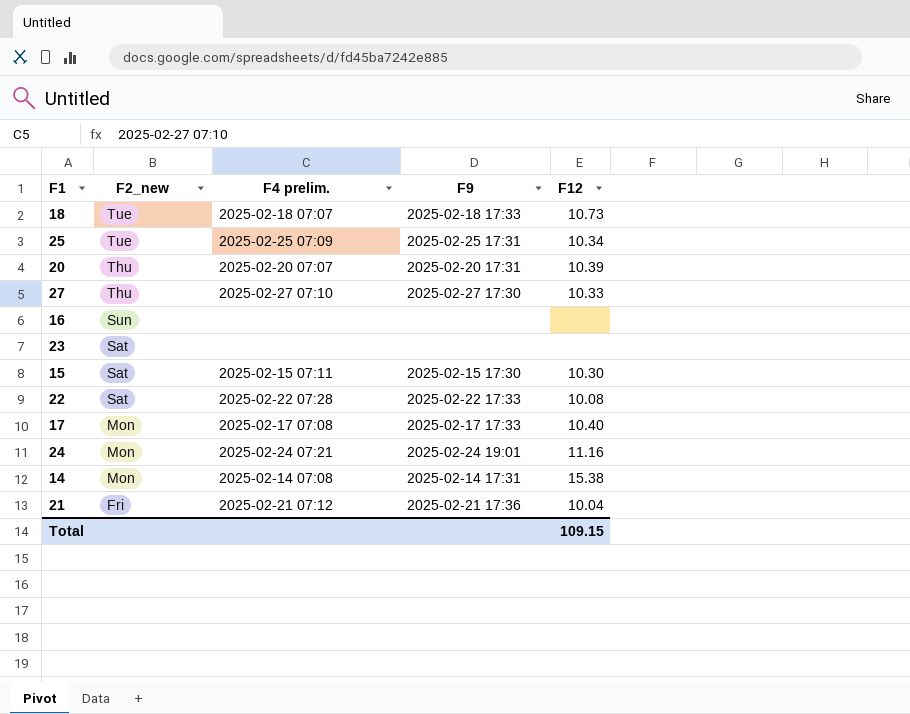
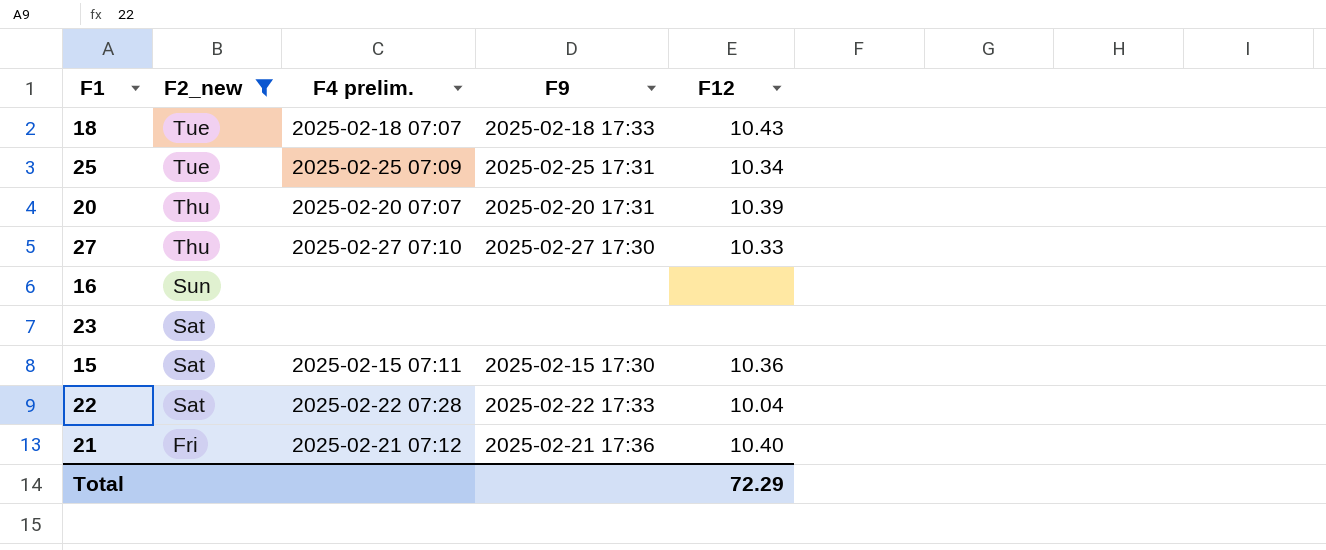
filter: none -> F2_new != Mon
18 | F12: 10.73 -> 10.43
15 | F12: 10.30 -> 10.36
22 | F12: 10.08 -> 10.04
21 | F12: 10.04 -> 10.40
Total | F12: 109.15 -> 72.29

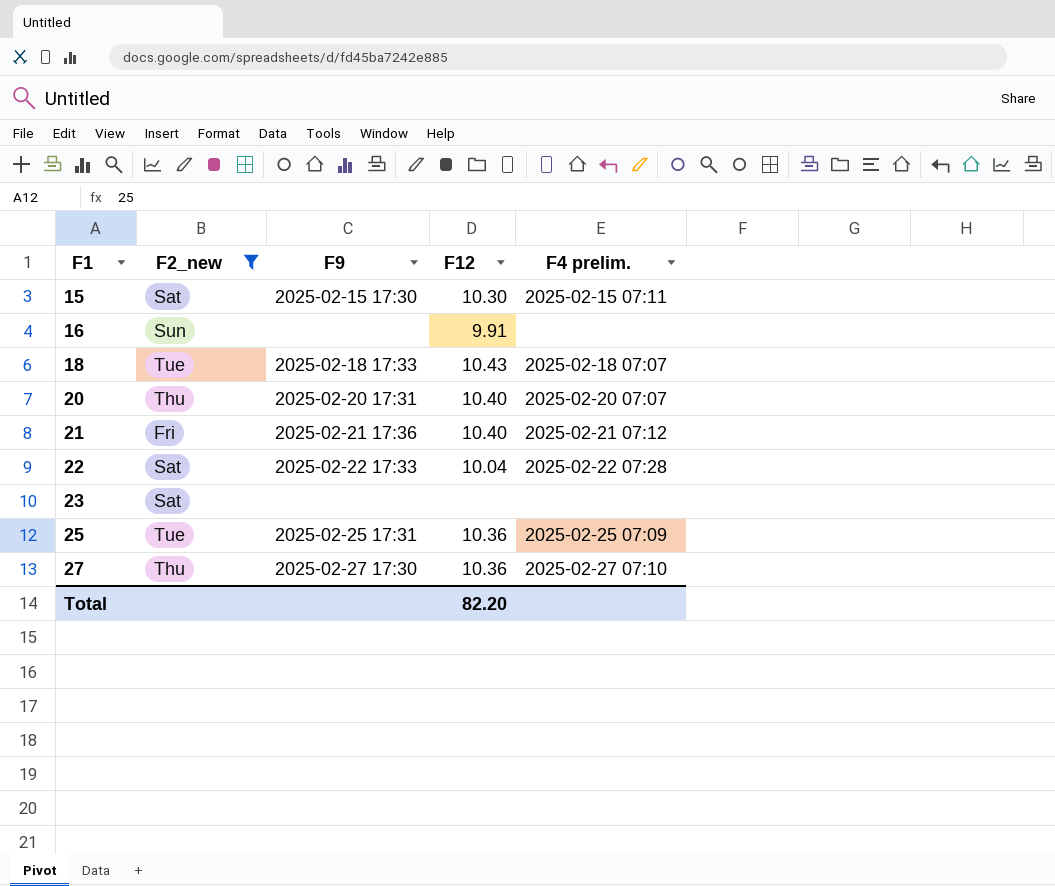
row order: F2_new descending -> F1 ascending
column F4 prelim. | position: 3 -> 5
15 | F12: 10.36 -> 10.30
16 | F12: none -> 9.91
20 | F12: 10.39 -> 10.40
25 | F12: 10.34 -> 10.36
27 | F12: 10.33 -> 10.36
Total | F12: 72.29 -> 82.20

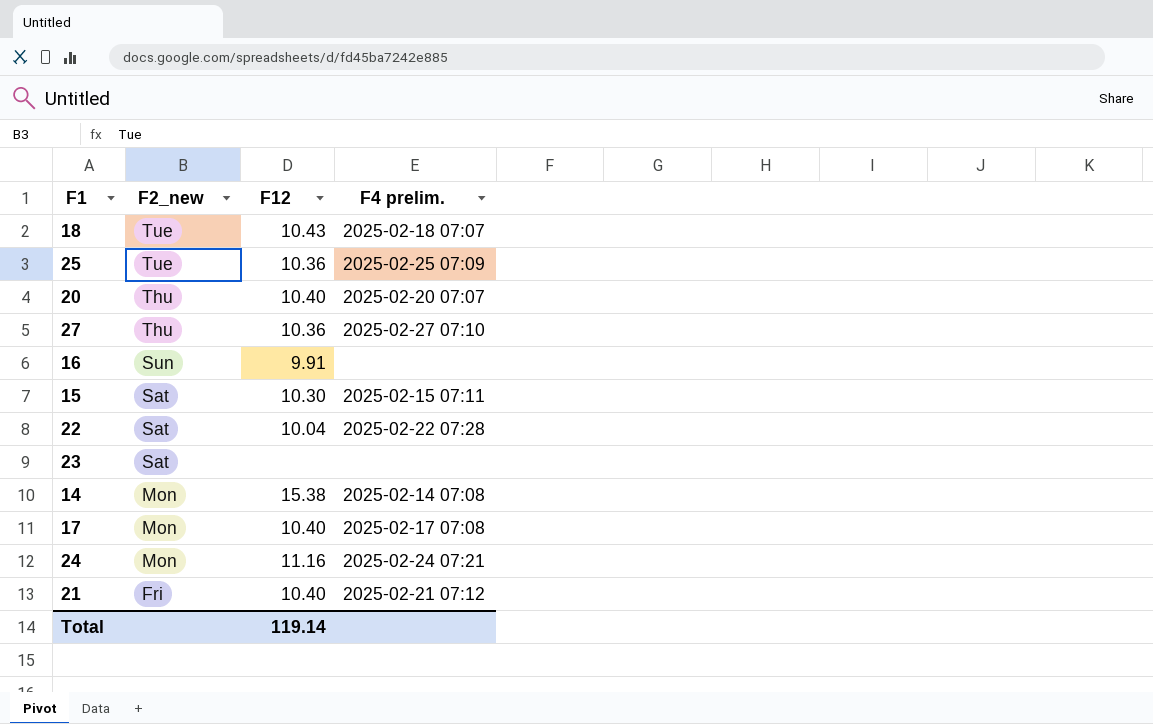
filter: F2_new != Mon -> none
row order: F1 ascending -> F2_new descending
column F9 | position: 3 -> none
Total | F12: 82.20 -> 119.14

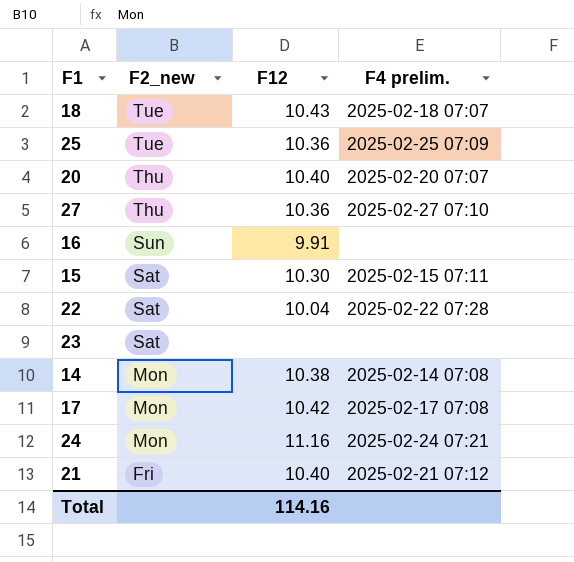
14 | F12: 15.38 -> 10.38
17 | F12: 10.40 -> 10.42
Total | F12: 119.14 -> 114.16

